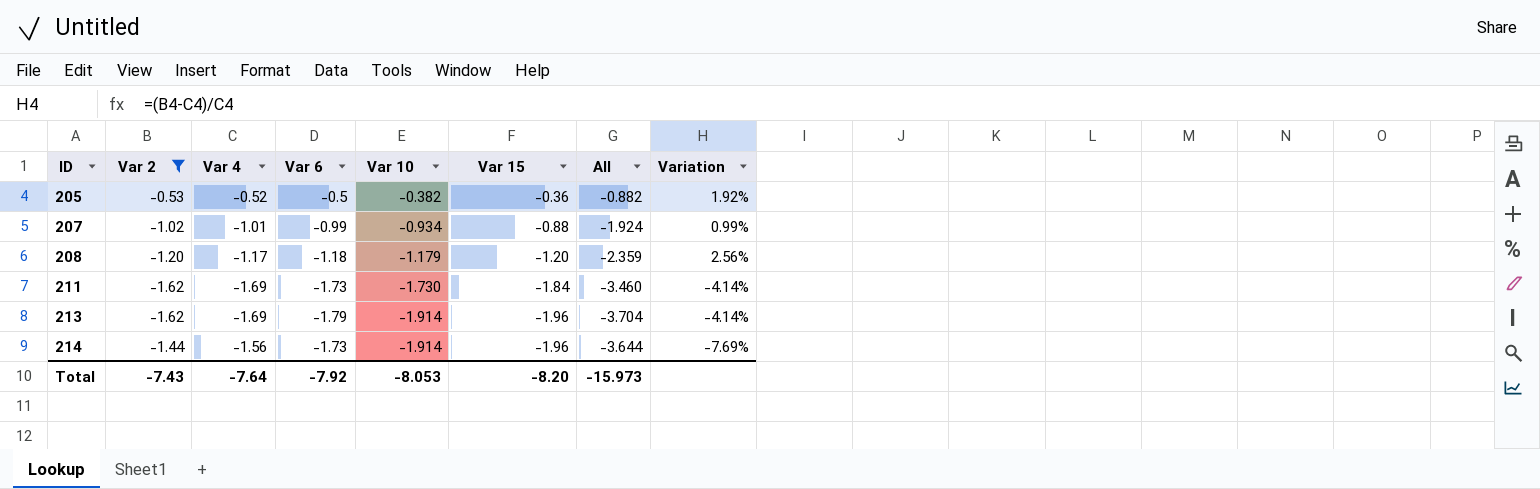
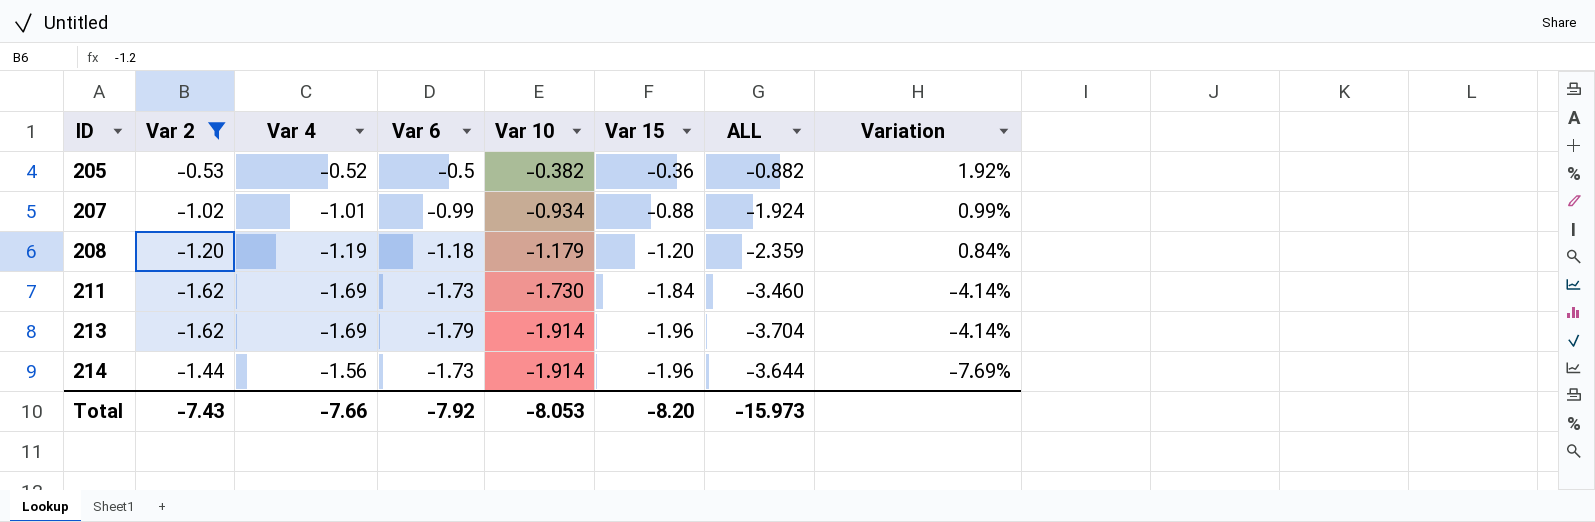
column name: All -> ALL
208 | Var 4: -1.17 -> -1.19
208 | Variation: 2.56% -> 0.84%
Total | Var 4: -7.64 -> -7.66

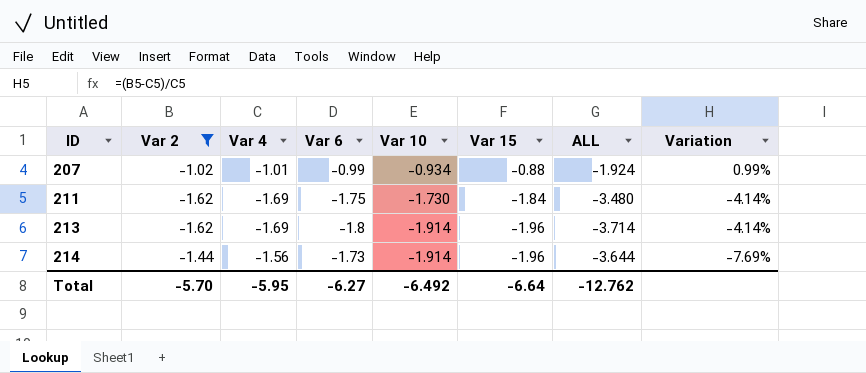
row 205: -0.53 | -0.52 | -0.5 | -0.382 | -0.36 | -0.882 | 1.92% -> none
row 208: -1.20 | -1.19 | -1.18 | -1.179 | -1.20 | -2.359 | 0.84% -> none
211 | Var 6: -1.73 -> -1.75
211 | ALL: -3.460 -> -3.480
213 | Var 6: -1.79 -> -1.8
213 | ALL: -3.704 -> -3.714
Total | Var 2: -7.43 -> -5.70
Total | Var 4: -7.66 -> -5.95
Total | Var 6: -7.92 -> -6.27
Total | Var 10: -8.053 -> -6.492
Total | Var 15: -8.20 -> -6.64
Total | ALL: -15.973 -> -12.762

